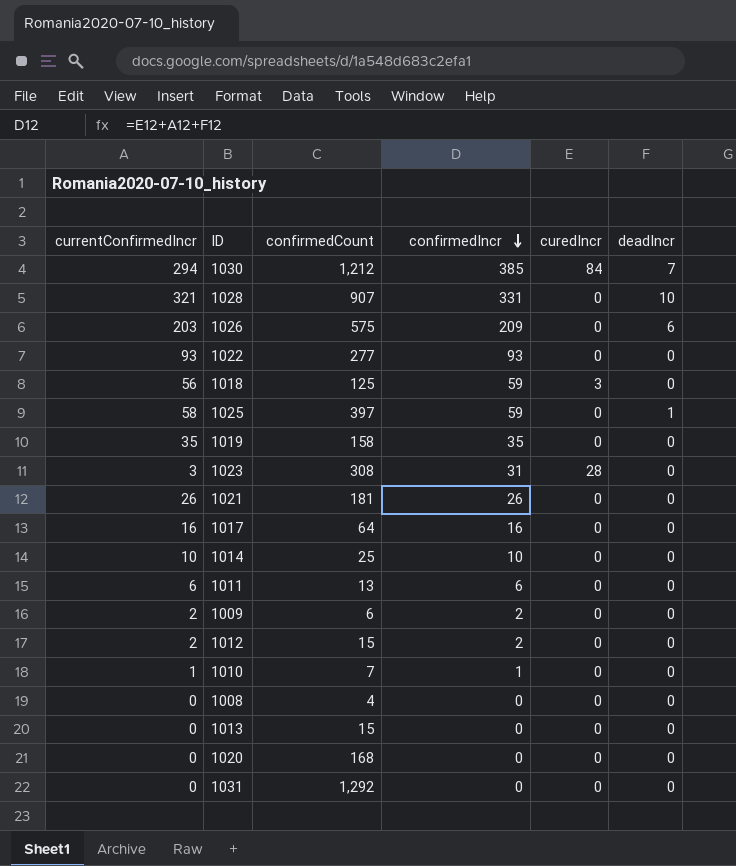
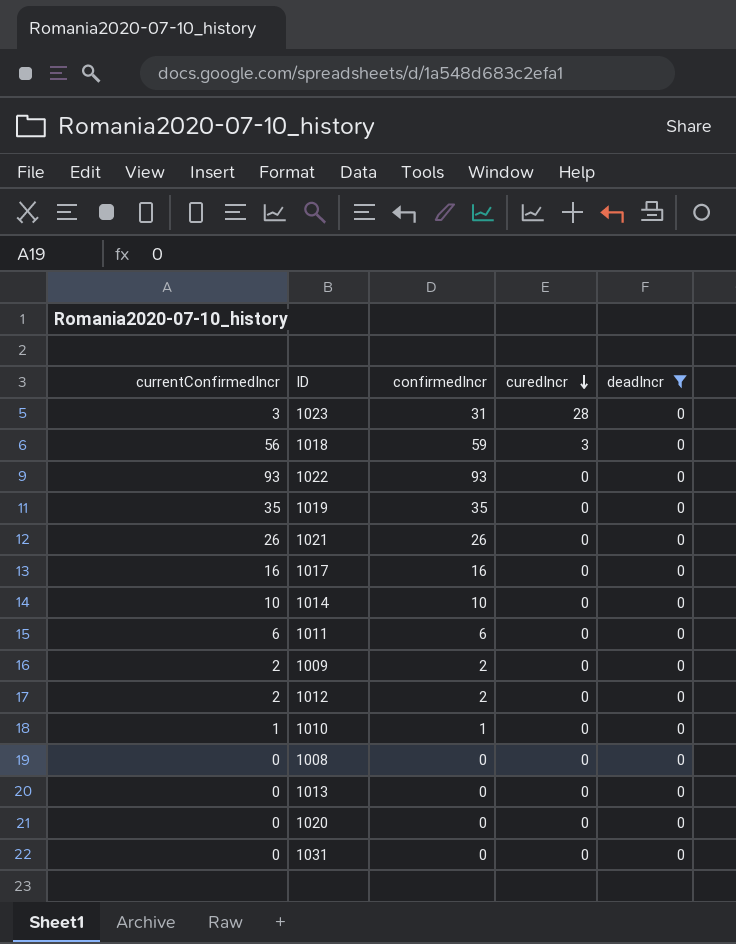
filter: none -> deadIncr = 0
row order: confirmedIncr descending -> curedIncr descending
column confirmedCount | position: 3 -> none

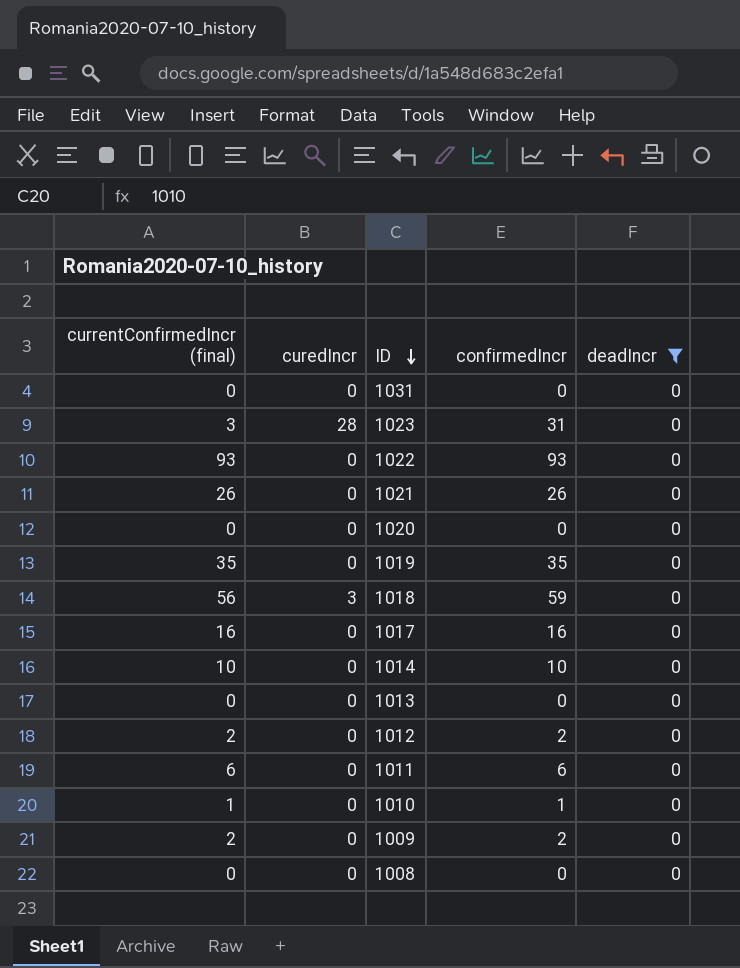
row order: curedIncr descending -> ID descending
column name: currentConfirmedIncr -> currentConfirmedIncr (final)
column curedIncr | position: 4 -> 2

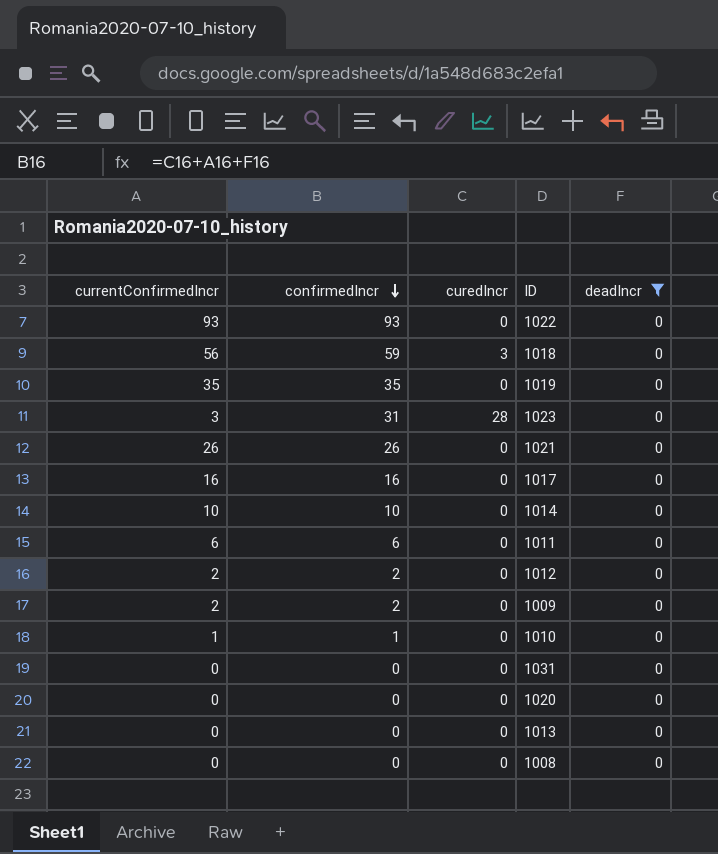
row order: ID descending -> confirmedIncr descending
column name: currentConfirmedIncr (final) -> currentConfirmedIncr
column confirmedIncr | position: 4 -> 2

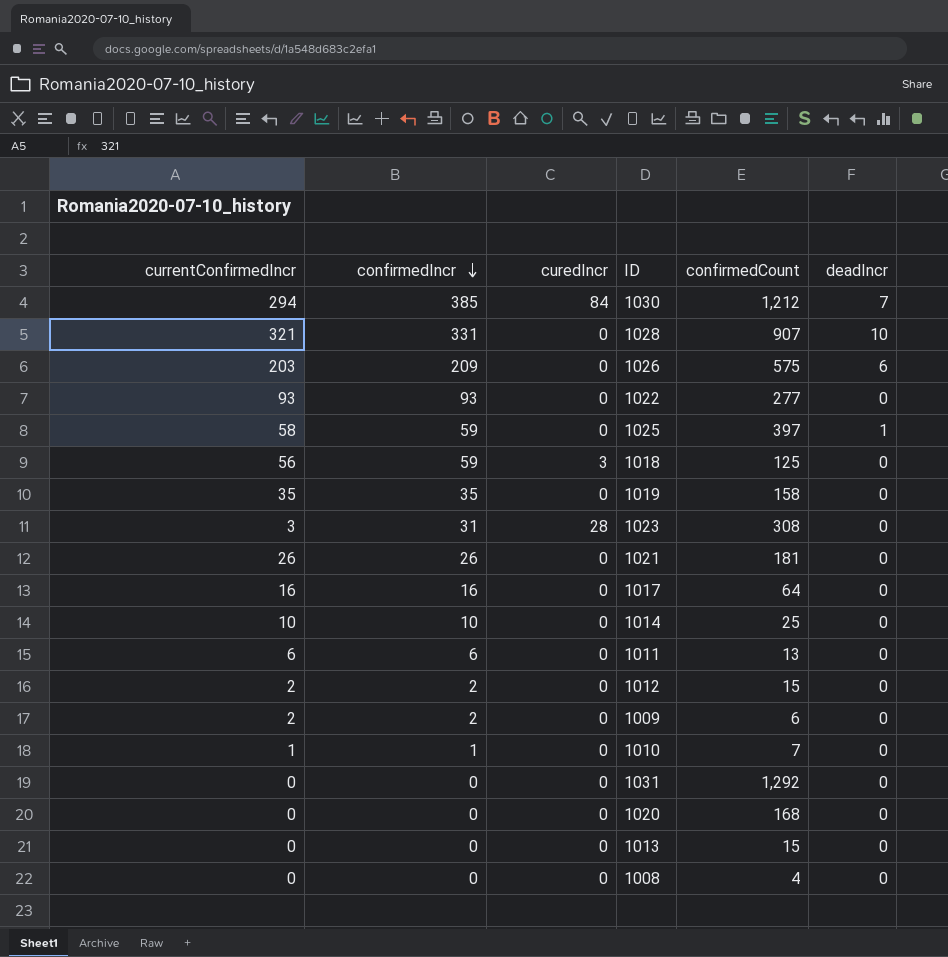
filter: deadIncr = 0 -> none
column confirmedCount | position: none -> 5

